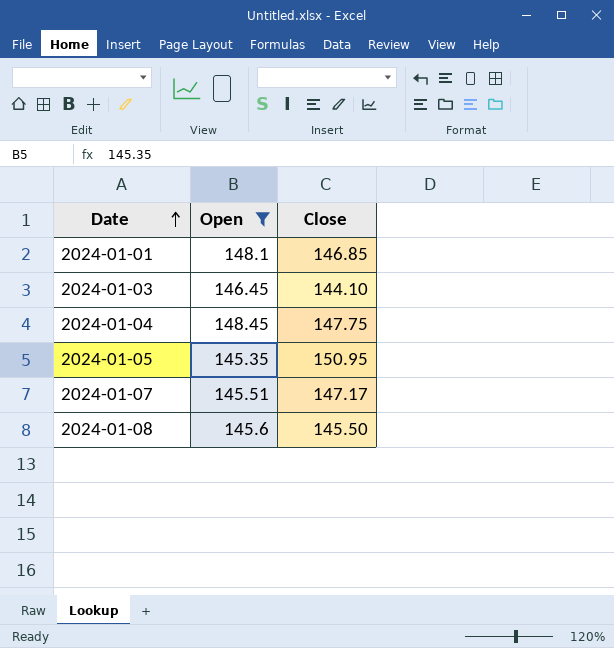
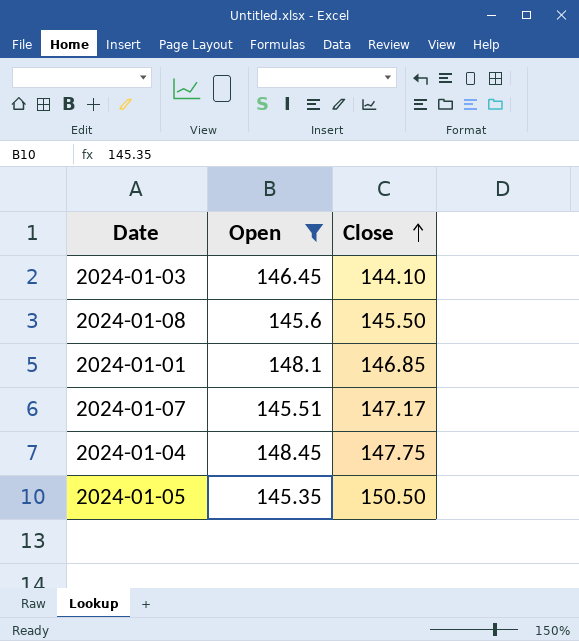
row order: Date ascending -> Close ascending
2024-01-05 | Close: 150.95 -> 150.50

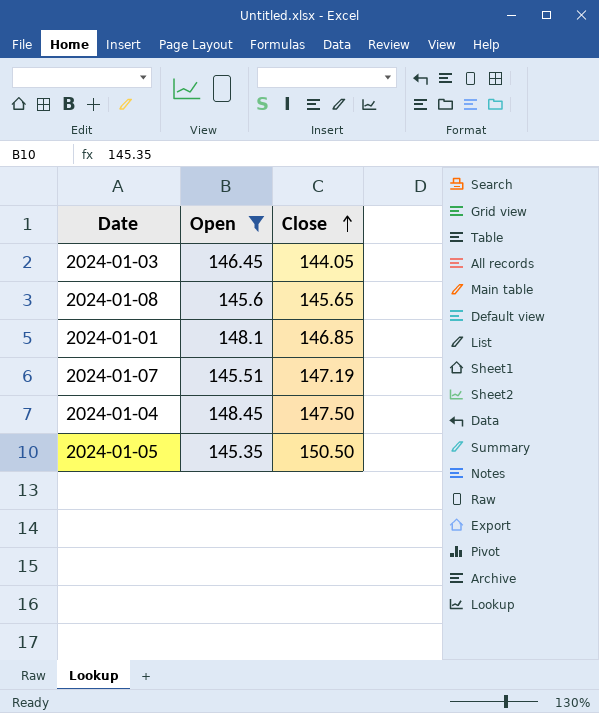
2024-01-03 | Close: 144.10 -> 144.05
2024-01-08 | Close: 145.50 -> 145.65
2024-01-07 | Close: 147.17 -> 147.19
2024-01-04 | Close: 147.75 -> 147.50

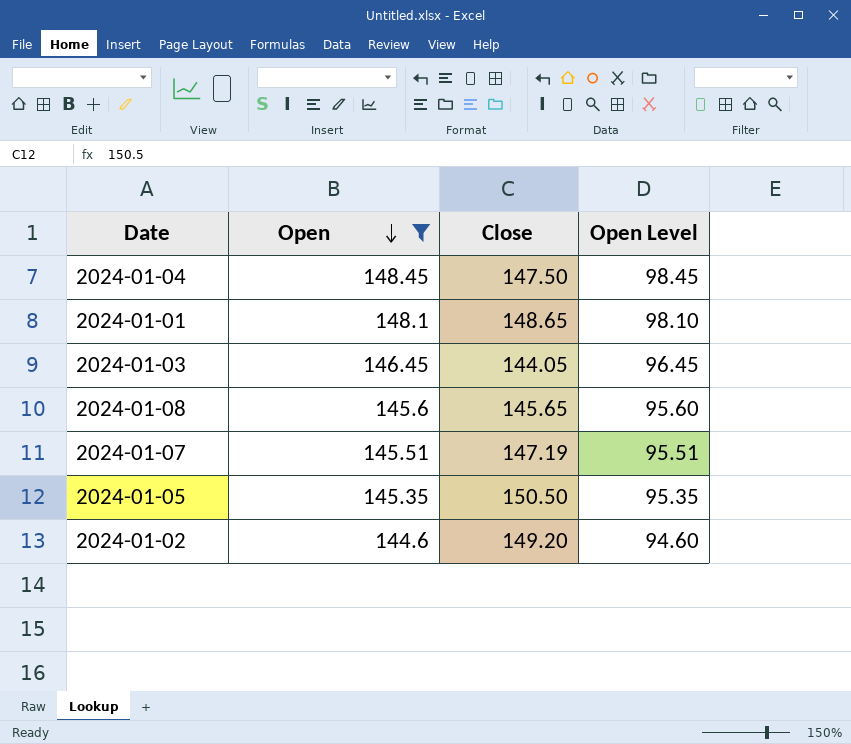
row order: Close ascending -> Open descending
column Open Level | formula: none -> [Open] - 50
2024-01-01 | Close: 146.85 -> 148.65
row 2024-01-02: none -> 144.6 | 149.20 | 94.60

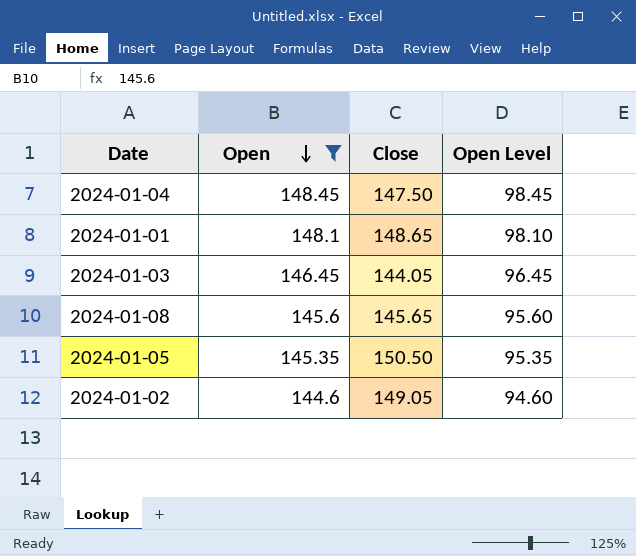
row 2024-01-07: 145.51 | 147.19 | 95.51 -> none
2024-01-02 | Close: 149.20 -> 149.05

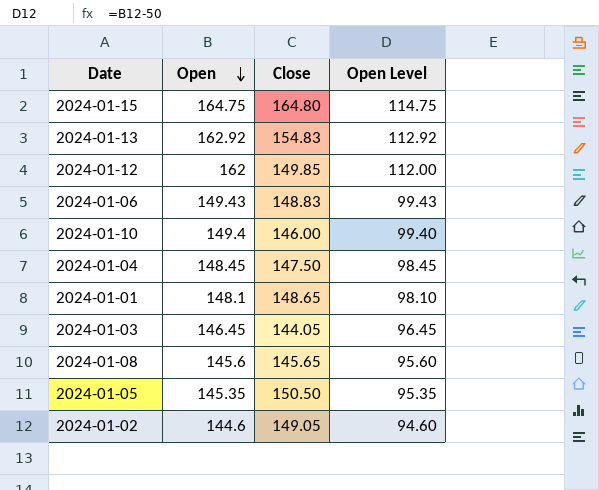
filter: Open <= 148.45 -> none

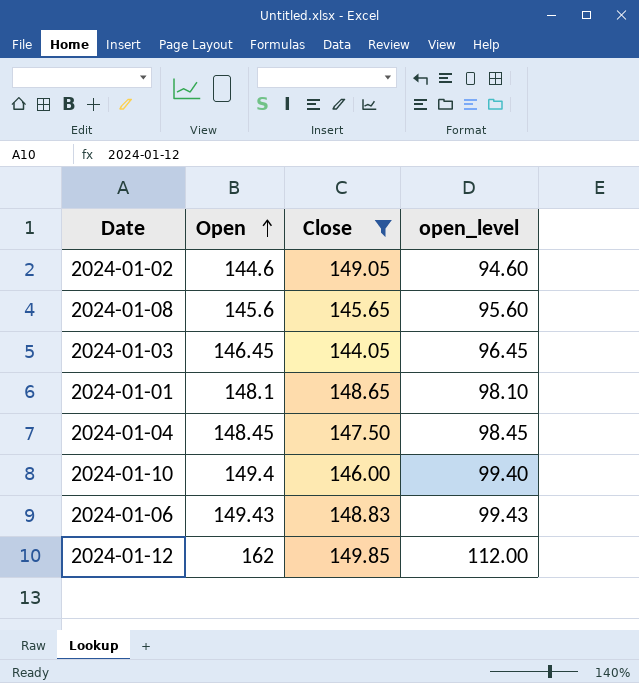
filter: none -> Close <= 149.85
row order: Open descending -> Open ascending
column name: Open Level -> open_level

